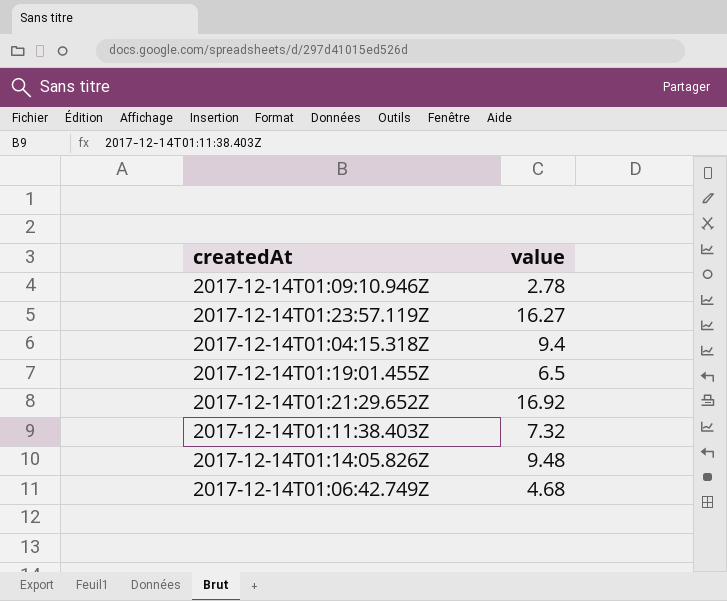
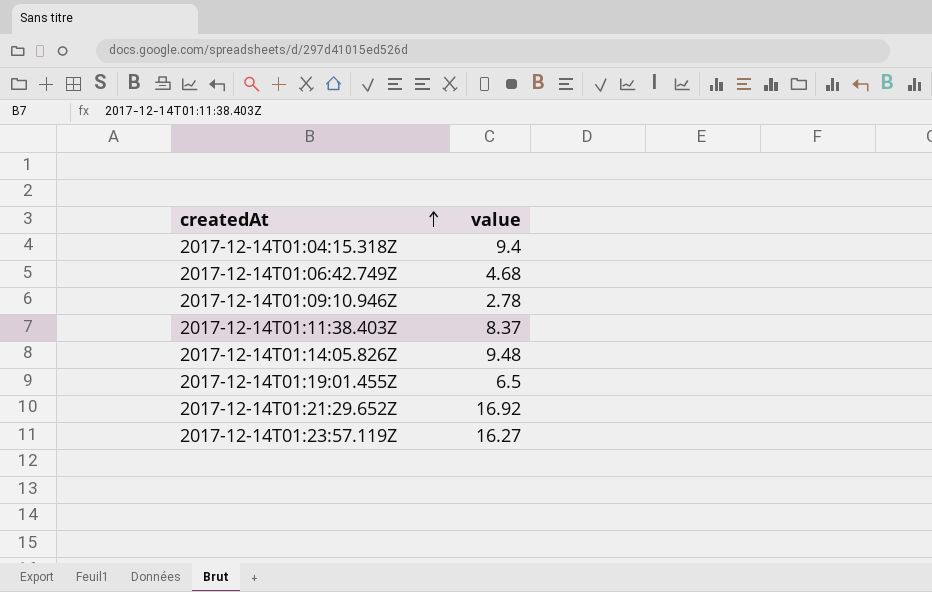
row order: none -> createdAt ascending
2017-12-14T01:11:38.403Z | value: 7.32 -> 8.37

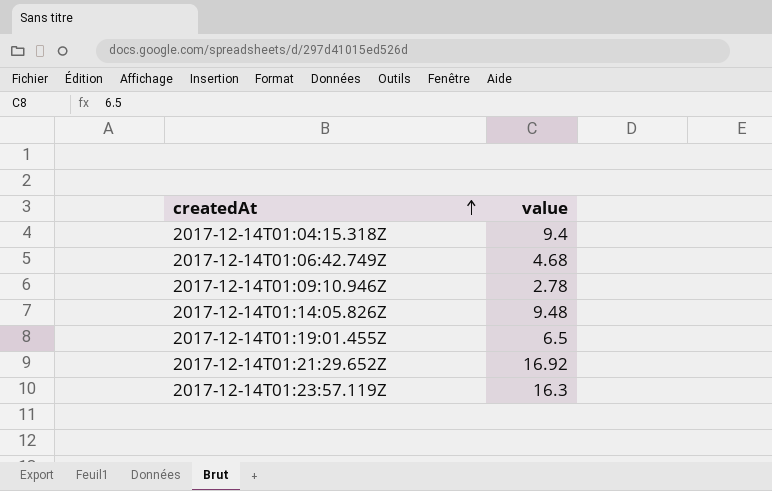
row 2017-12-14T01:11:38.403Z: 8.37 -> none
2017-12-14T01:23:57.119Z | value: 16.27 -> 16.3

